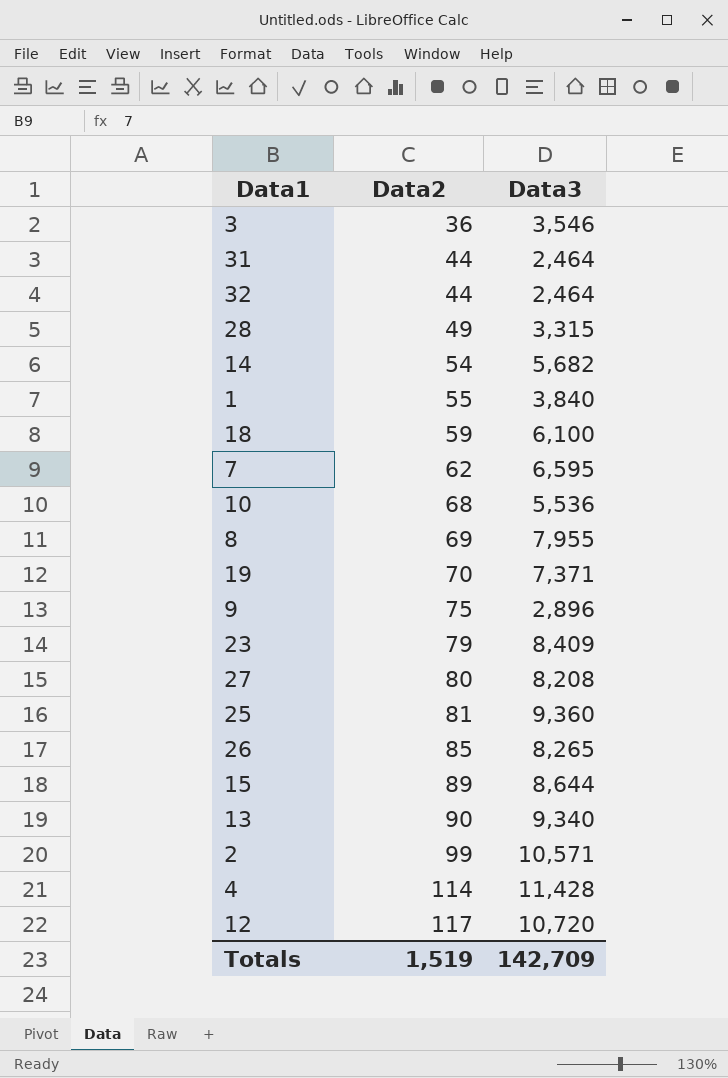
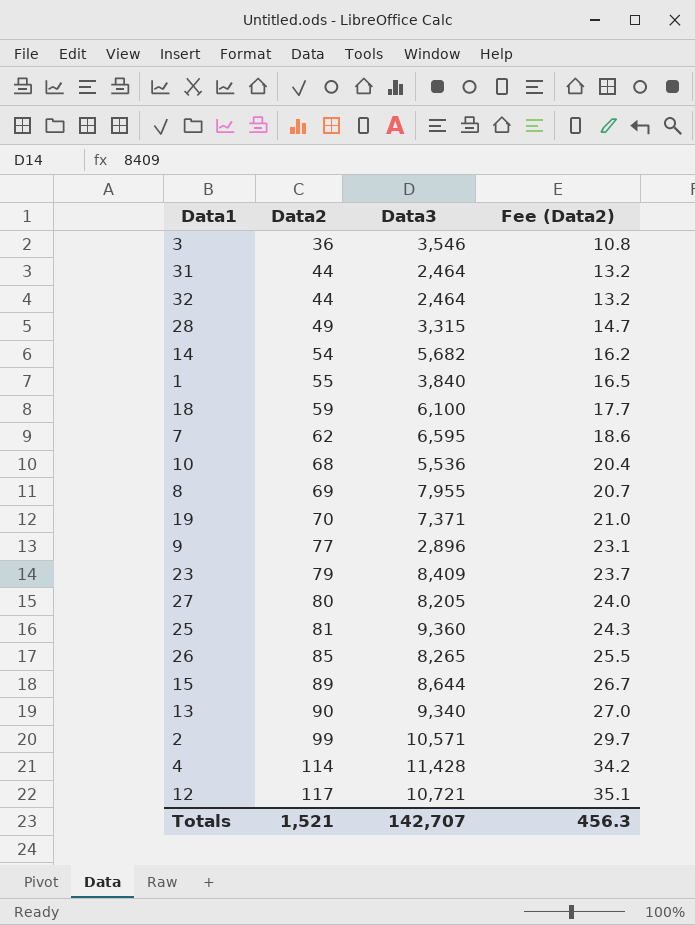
column Fee (Data2) | formula: none -> [Data2] * 0.3
9 | Data2: 75 -> 77
27 | Data3: 8,208 -> 8,205
12 | Data3: 10,720 -> 10,721
Totals | Data2: 1,519 -> 1,521
Totals | Data3: 142,709 -> 142,707

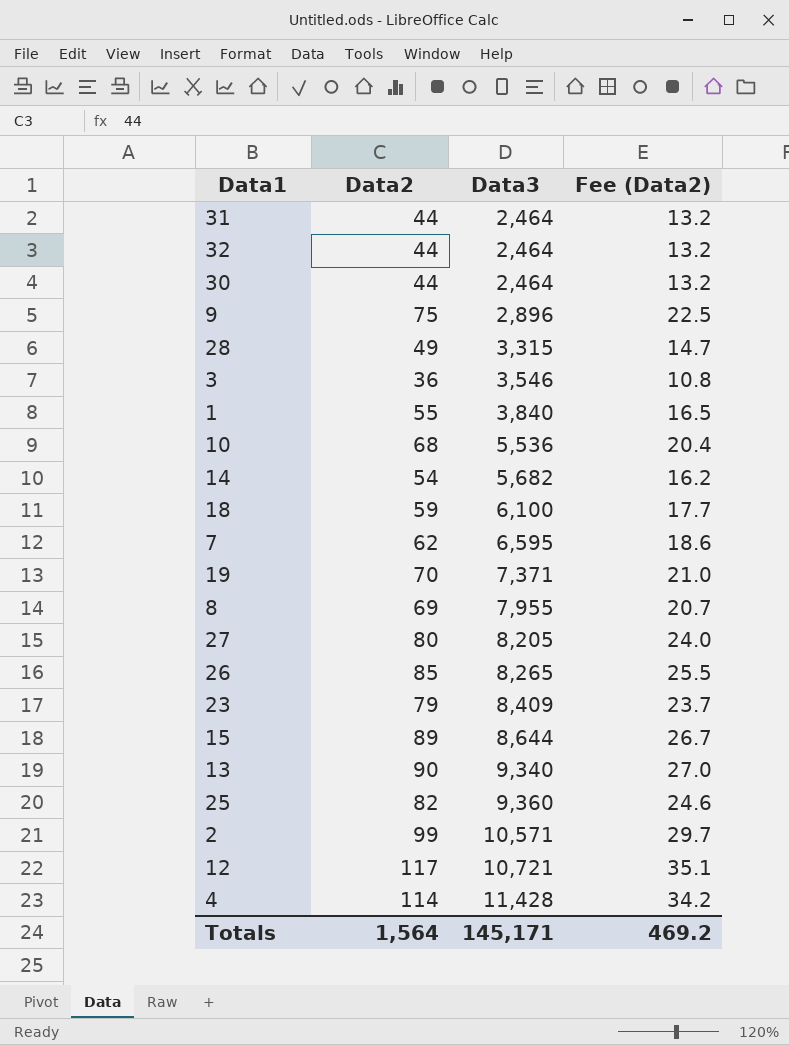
row order: Data2 ascending -> Data3 ascending
row 30: none -> 44 | 2,464 | 13.2
9 | Data2: 77 -> 75
9 | Fee (Data2): 23.1 -> 22.5
25 | Data2: 81 -> 82
25 | Fee (Data2): 24.3 -> 24.6
Totals | Data2: 1,521 -> 1,564
Totals | Data3: 142,707 -> 145,171
Totals | Fee (Data2): 456.3 -> 469.2

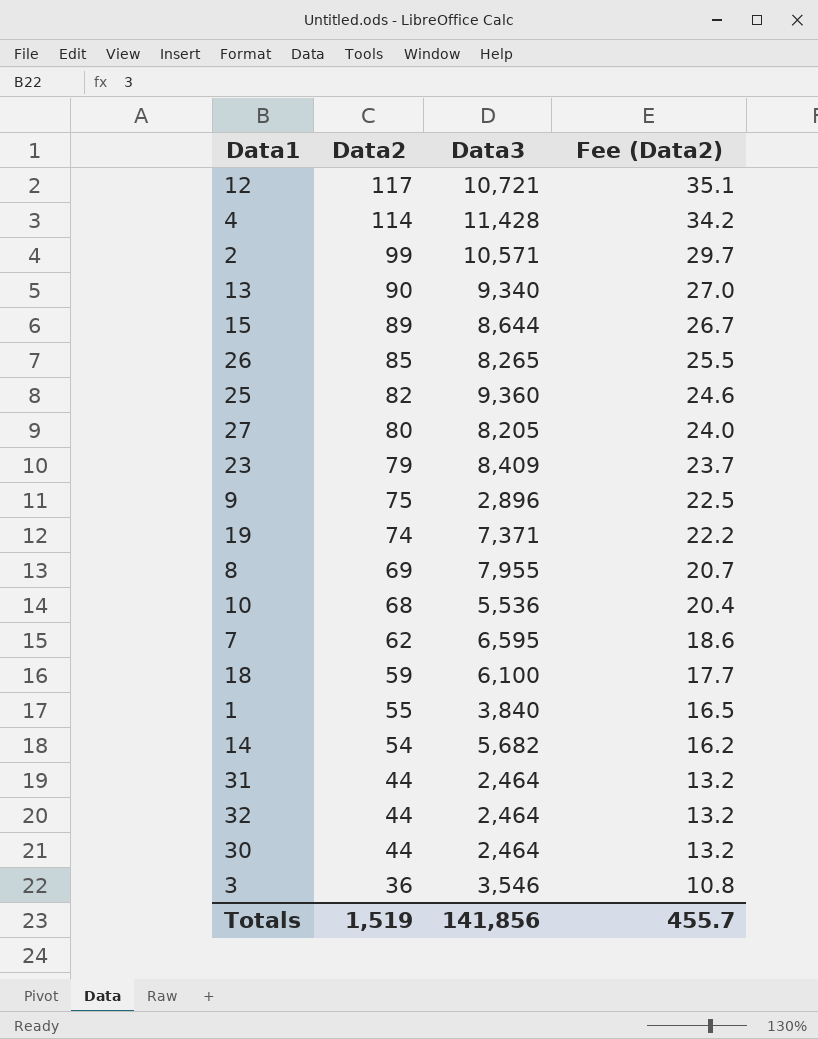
row order: Data3 ascending -> Data2 descending
row 28: 49 | 3,315 | 14.7 -> none
19 | Data2: 70 -> 74
19 | Fee (Data2): 21.0 -> 22.2
Totals | Data2: 1,564 -> 1,519
Totals | Data3: 145,171 -> 141,856
Totals | Fee (Data2): 469.2 -> 455.7

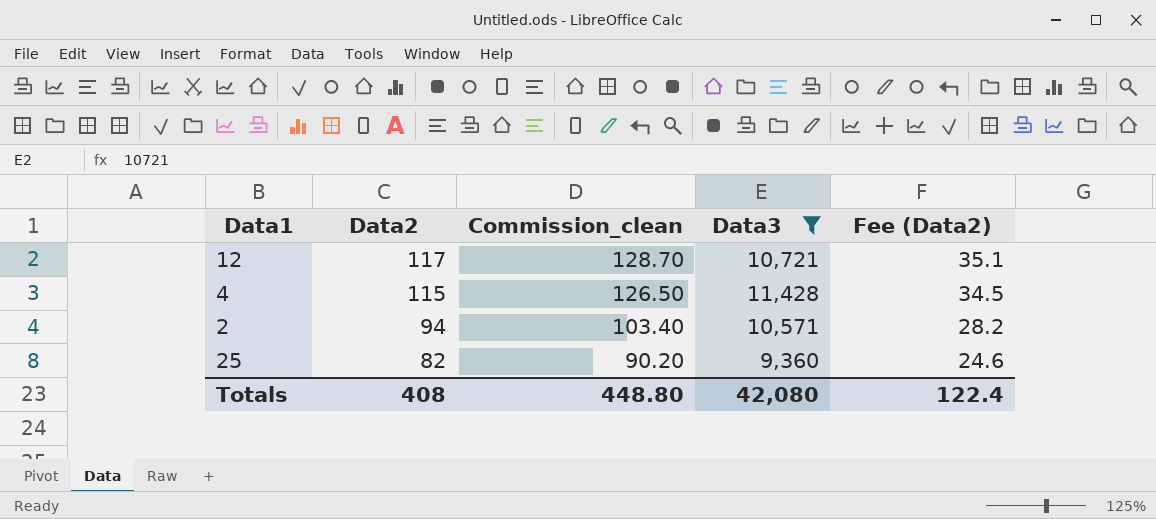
filter: none -> Data3 >= 9,360
column Commission_clean | formula: none -> [Data2] * 1.1
4 | Data2: 114 -> 115
4 | Fee (Data2): 34.2 -> 34.5
2 | Data2: 99 -> 94
2 | Fee (Data2): 29.7 -> 28.2
Totals | Data2: 1,519 -> 408
Totals | Data3: 141,856 -> 42,080
Totals | Fee (Data2): 455.7 -> 122.4

